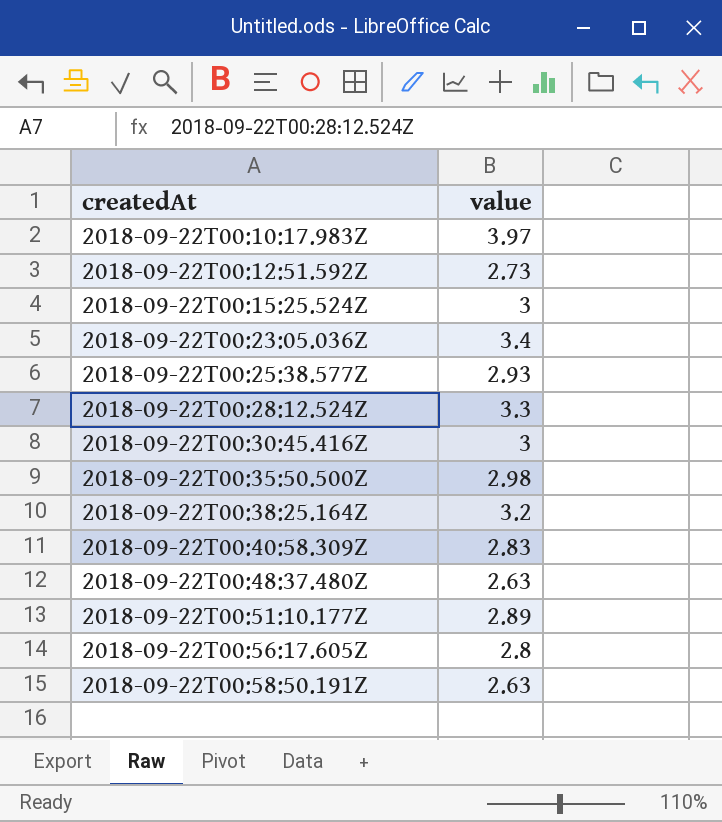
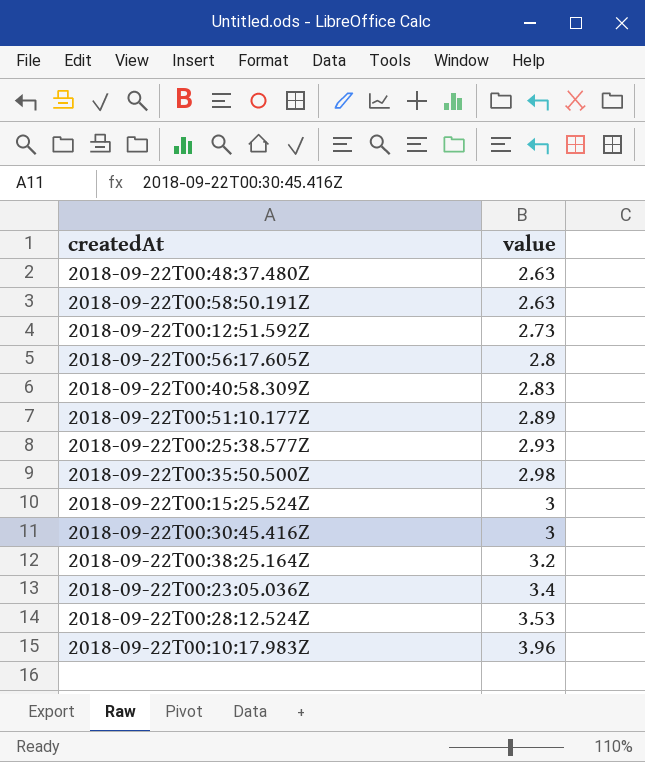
row order: createdAt ascending -> value ascending
2018-09-22T00:28:12.524Z | value: 3.3 -> 3.53
2018-09-22T00:10:17.983Z | value: 3.97 -> 3.96

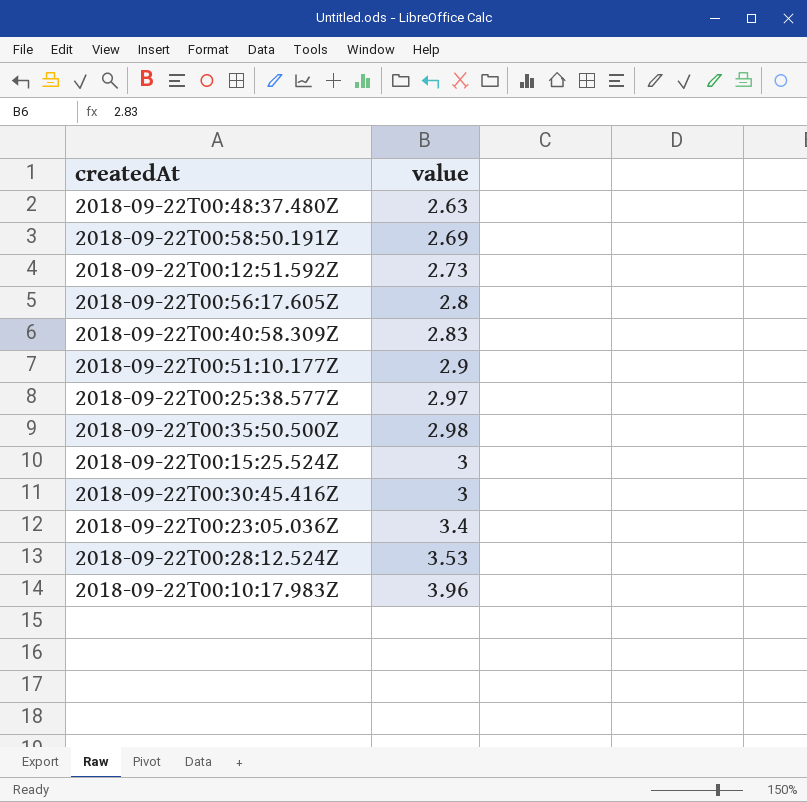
row 2018-09-22T00:38:25.164Z: 3.2 -> none
2018-09-22T00:58:50.191Z | value: 2.63 -> 2.69
2018-09-22T00:51:10.177Z | value: 2.89 -> 2.9
2018-09-22T00:25:38.577Z | value: 2.93 -> 2.97

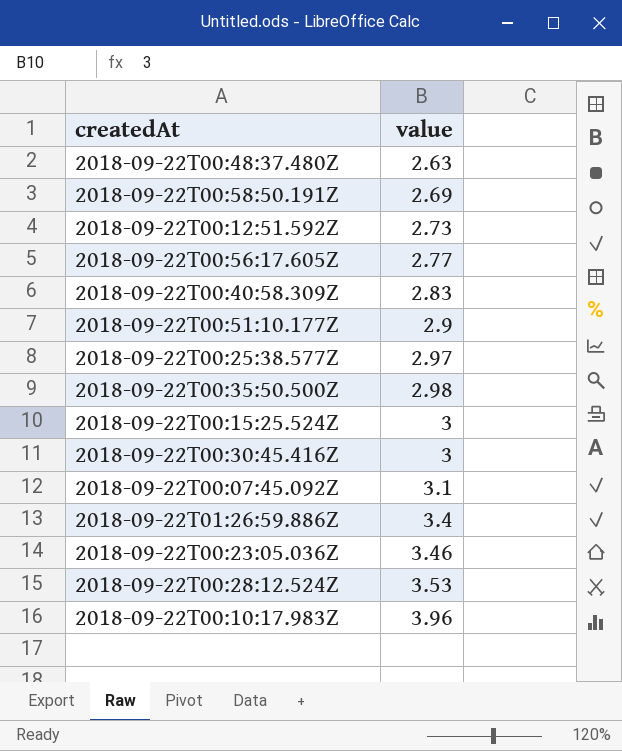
2018-09-22T00:56:17.605Z | value: 2.8 -> 2.77
row 2018-09-22T00:07:45.092Z: none -> 3.1
row 2018-09-22T01:26:59.886Z: none -> 3.4
2018-09-22T00:23:05.036Z | value: 3.4 -> 3.46

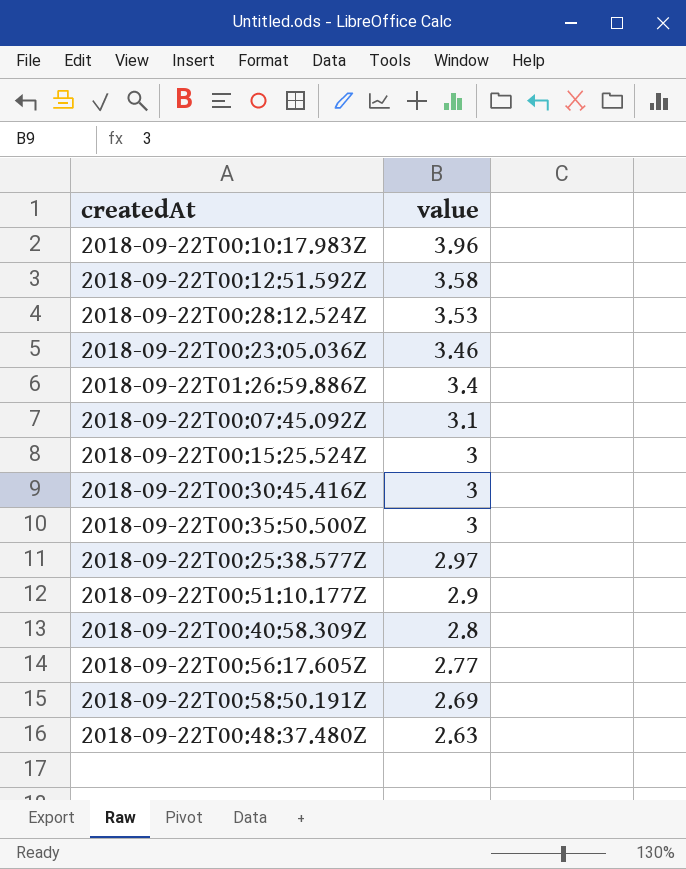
row order: value ascending -> value descending
2018-09-22T00:12:51.592Z | value: 2.73 -> 3.58
2018-09-22T00:35:50.500Z | value: 2.98 -> 3
2018-09-22T00:40:58.309Z | value: 2.83 -> 2.8

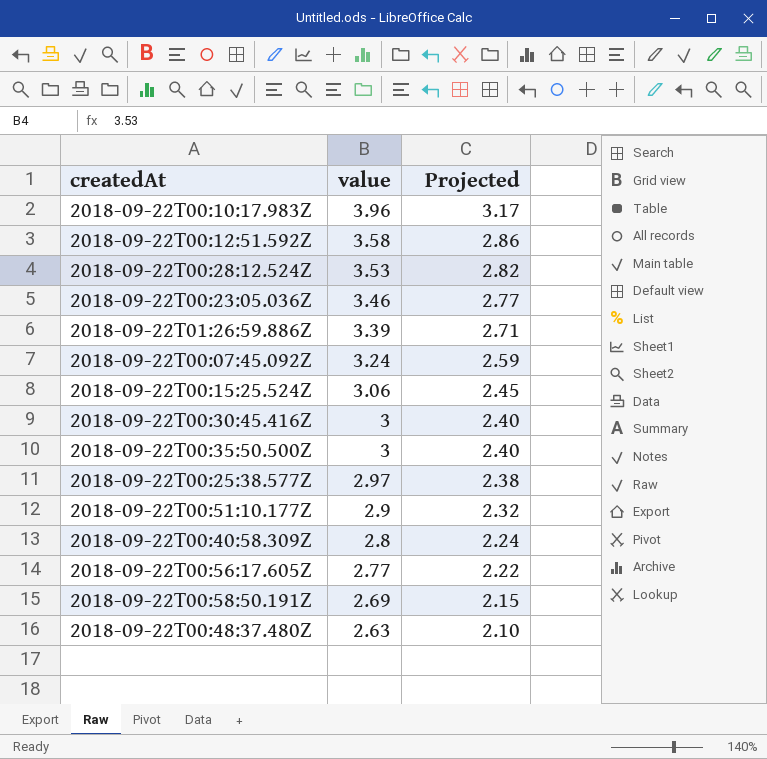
column Projected | formula: none -> [value] * 0.8
2018-09-22T01:26:59.886Z | value: 3.4 -> 3.39
2018-09-22T00:07:45.092Z | value: 3.1 -> 3.24
2018-09-22T00:15:25.524Z | value: 3 -> 3.06

